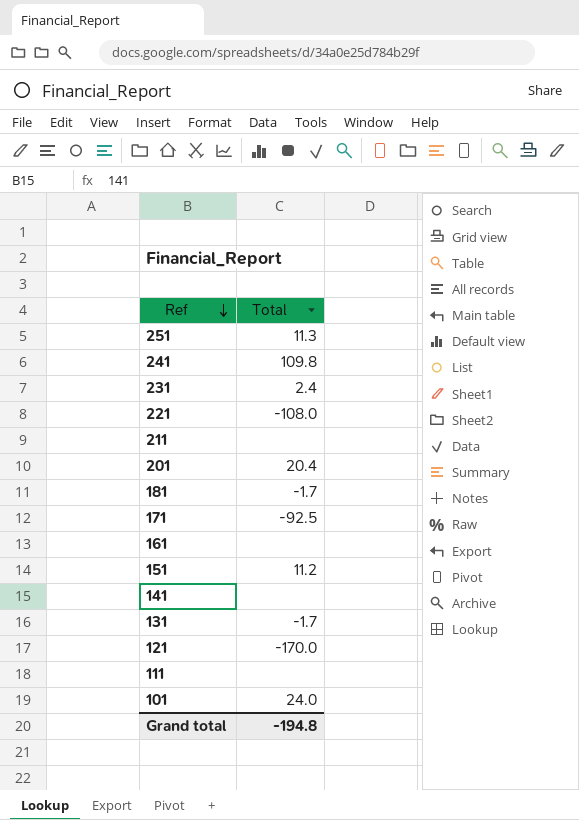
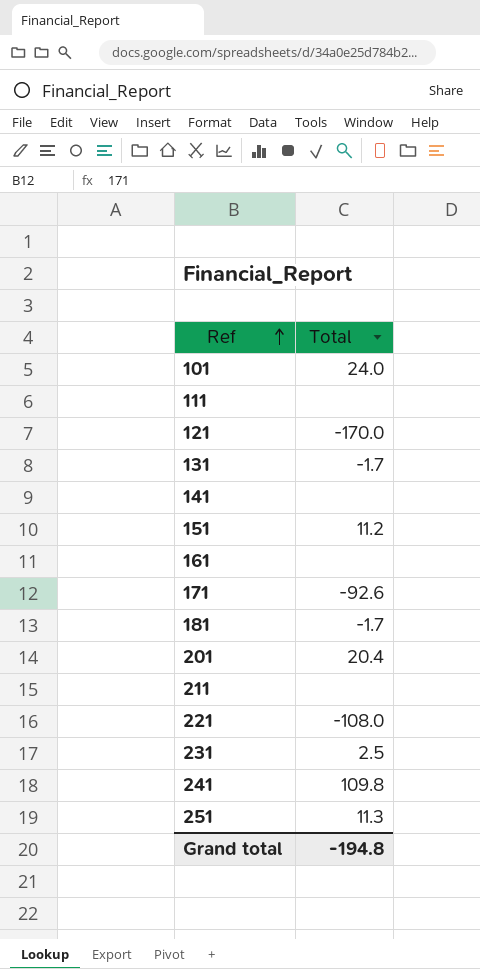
row order: Ref descending -> Ref ascending
171 | Total: -92.5 -> -92.6
231 | Total: 2.4 -> 2.5

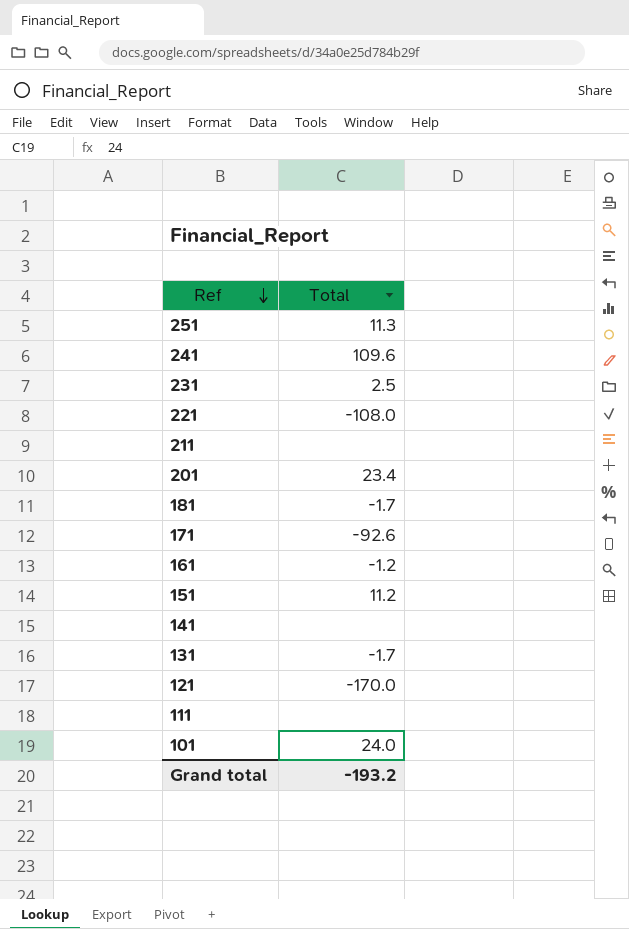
row order: Ref ascending -> Ref descending
241 | Total: 109.8 -> 109.6
201 | Total: 20.4 -> 23.4
161 | Total: none -> -1.2
Grand total | Total: -194.8 -> -193.2

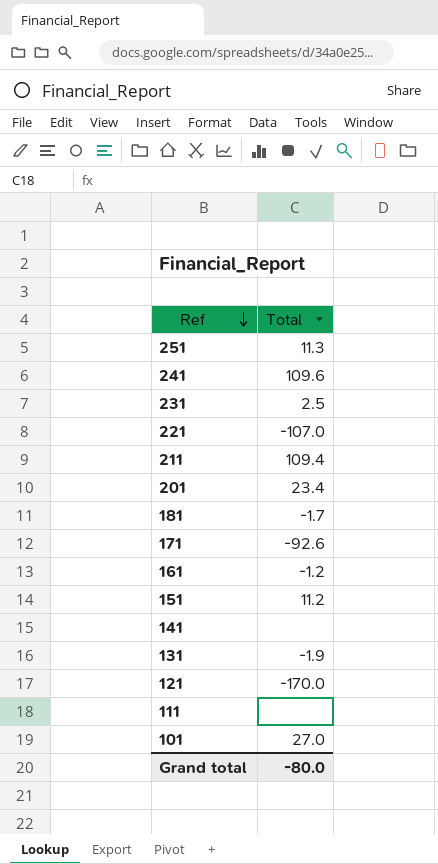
221 | Total: -108.0 -> -107.0
211 | Total: none -> 109.4
131 | Total: -1.7 -> -1.9
101 | Total: 24.0 -> 27.0
Grand total | Total: -193.2 -> -80.0

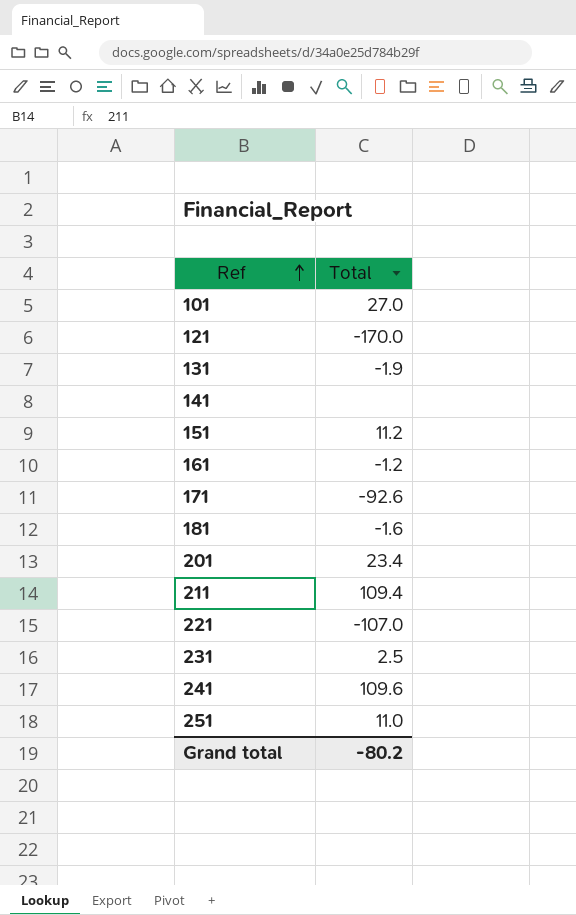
row order: Ref descending -> Ref ascending
row 111: none -> none
181 | Total: -1.7 -> -1.6
251 | Total: 11.3 -> 11.0
Grand total | Total: -80.0 -> -80.2

